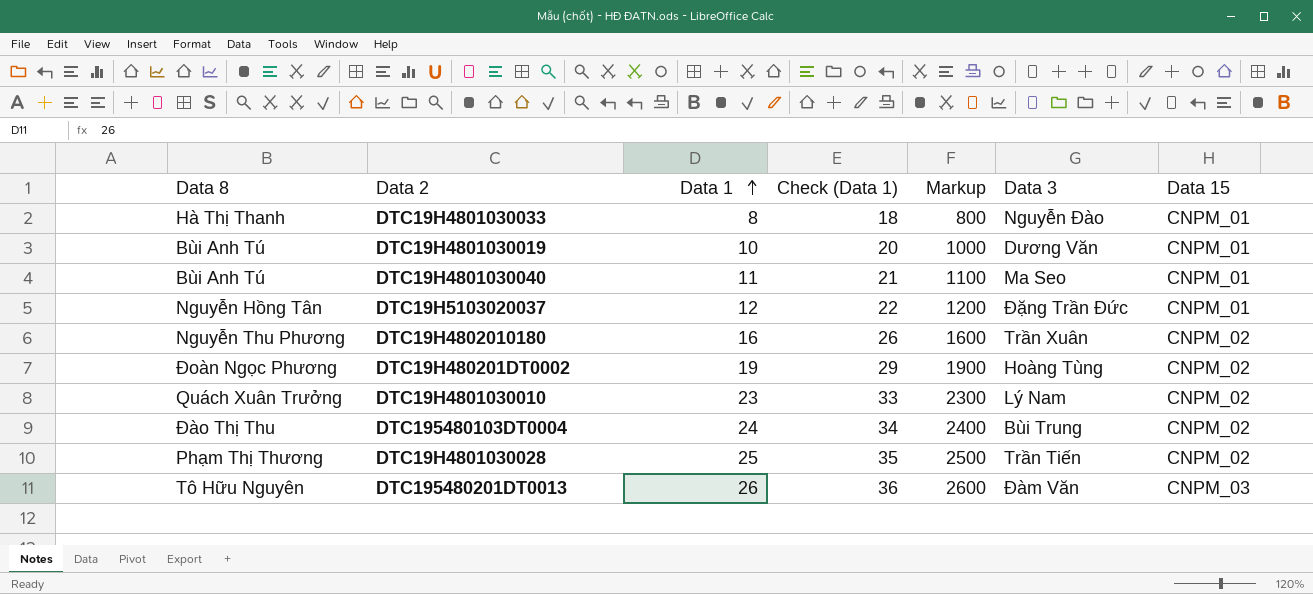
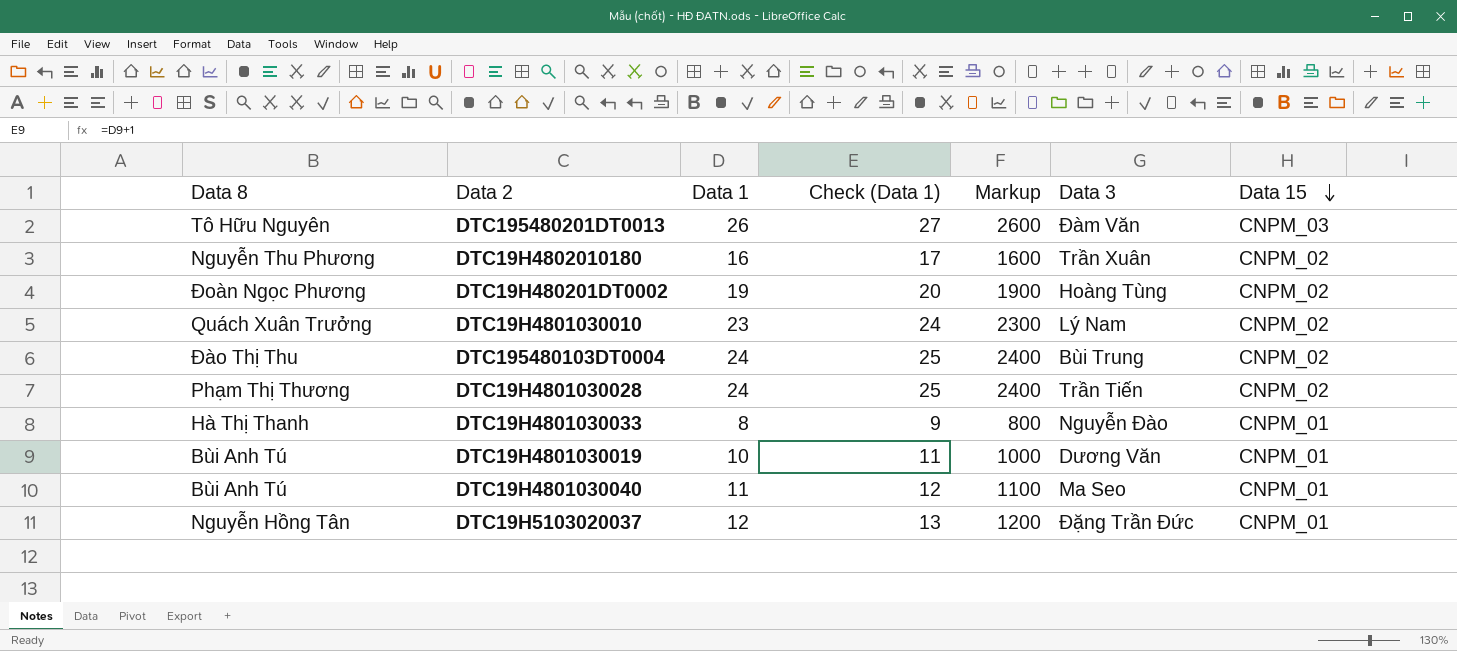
row order: Data 1 ascending -> Data 15 descending
column Check (Data 1) | formula: [Data 1] + 10 -> [Data 1] + 1
DTC19H4801030028 | Data 1: 25 -> 24
DTC19H4801030028 | Markup: 2500 -> 2400

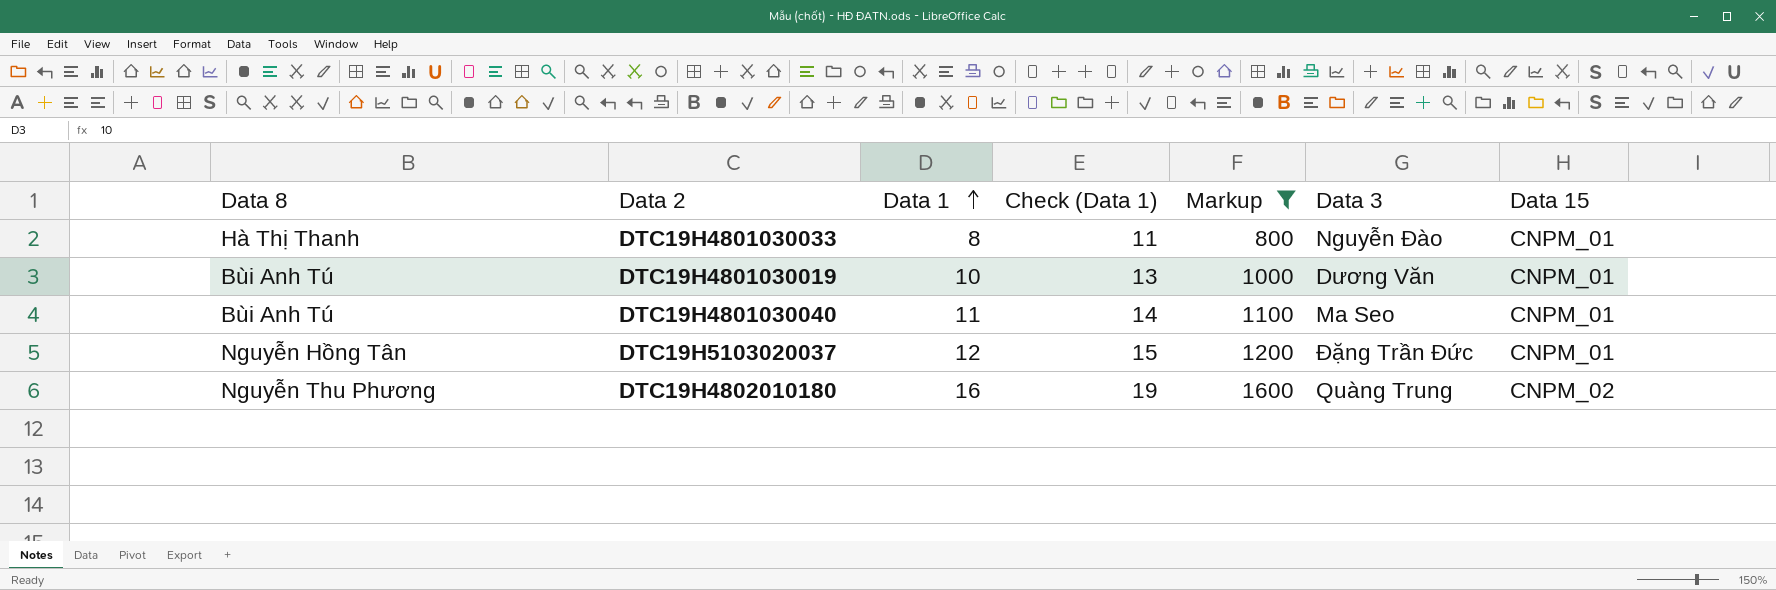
filter: none -> Markup <= 1600
row order: Data 15 descending -> Data 1 ascending
column Check (Data 1) | formula: [Data 1] + 1 -> [Data 1] + 3
DTC19H4802010180 | Data 3: Trần Xuân -> Quàng Trung

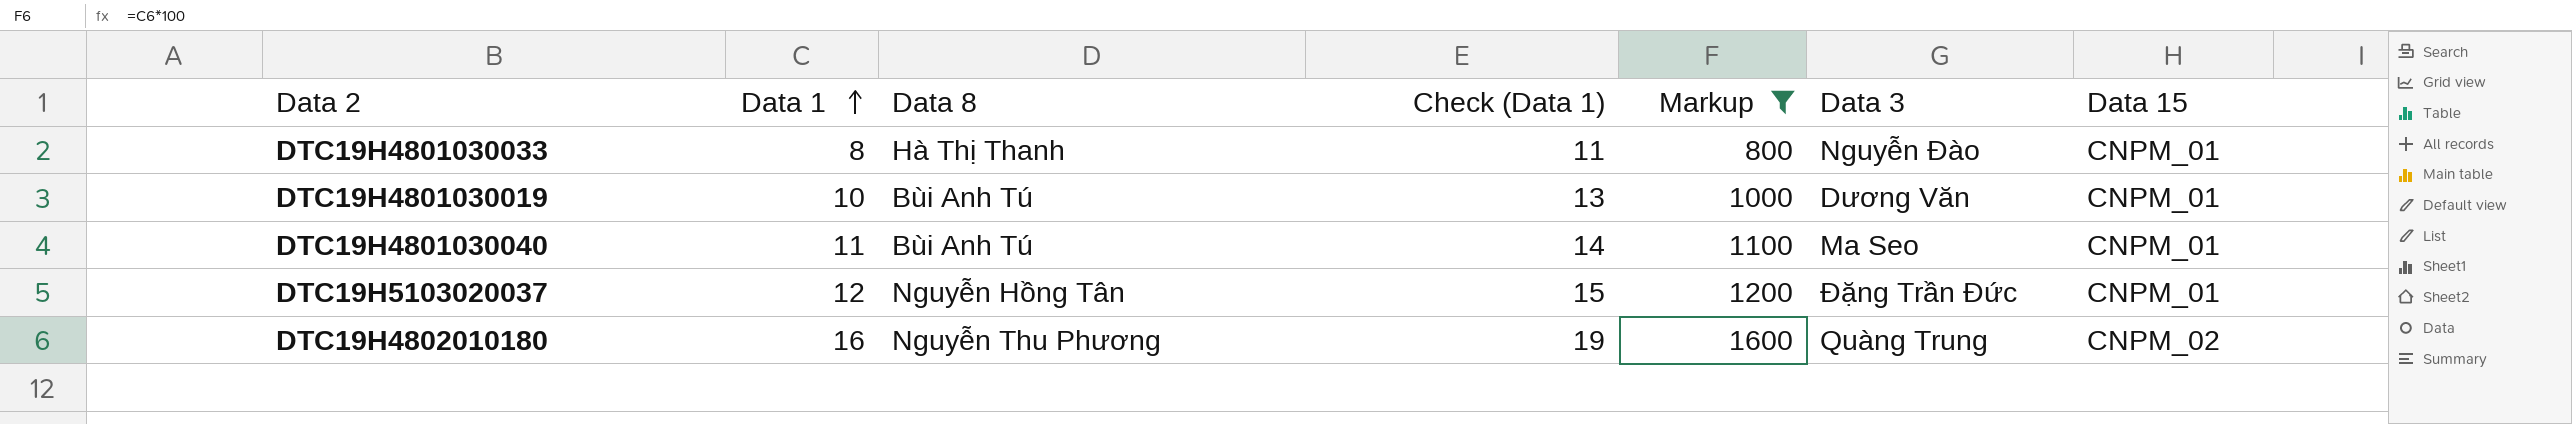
column Data 8 | position: 1 -> 3

